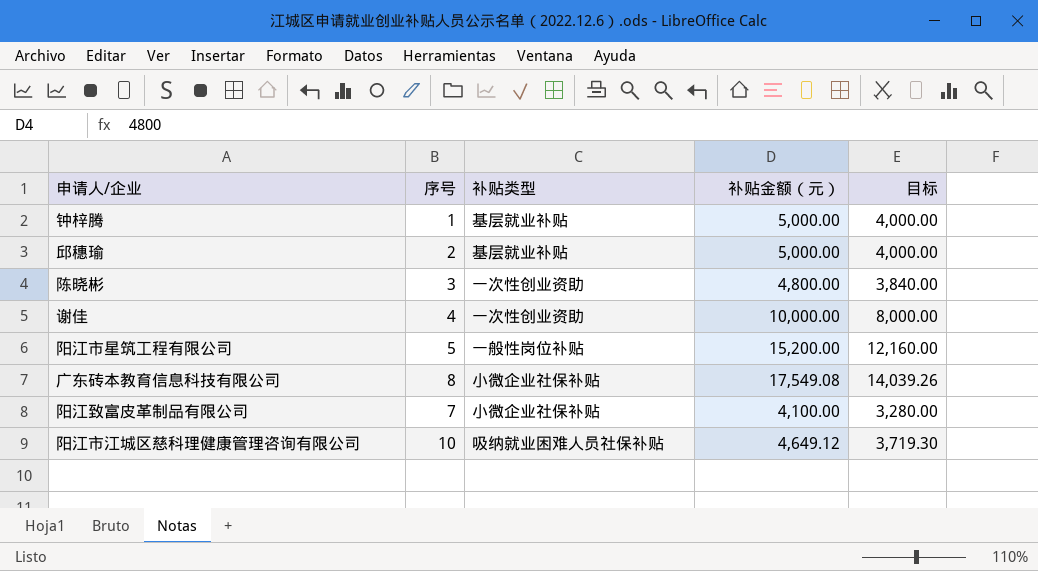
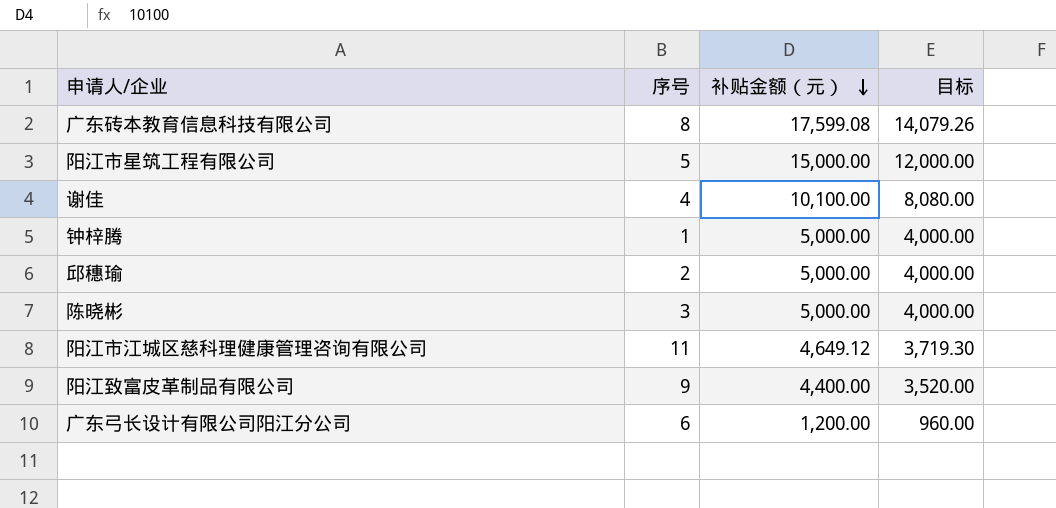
row order: none -> 补贴金额（元） descending
column 补贴类型 | position: 3 -> none
广东砖本教育信息科技有限公司 | 补贴金额（元）: 17,549.08 -> 17,599.08
广东砖本教育信息科技有限公司 | 目标: 14,039.26 -> 14,079.26
阳江市星筑工程有限公司 | 补贴金额（元）: 15,200.00 -> 15,000.00
阳江市星筑工程有限公司 | 目标: 12,160.00 -> 12,000.00
谢佳 | 补贴金额（元）: 10,000.00 -> 10,100.00
谢佳 | 目标: 8,000.00 -> 8,080.00
陈晓彬 | 补贴金额（元）: 4,800.00 -> 5,000.00
陈晓彬 | 目标: 3,840.00 -> 4,000.00
阳江市江城区慈科理健康管理咨询有限公司 | 序号: 10 -> 11
阳江致富皮革制品有限公司 | 序号: 7 -> 9
阳江致富皮革制品有限公司 | 补贴金额（元）: 4,100.00 -> 4,400.00
阳江致富皮革制品有限公司 | 目标: 3,280.00 -> 3,520.00
row 广东弓长设计有限公司阳江分公司: none -> 6 | 1,200.00 | 960.00

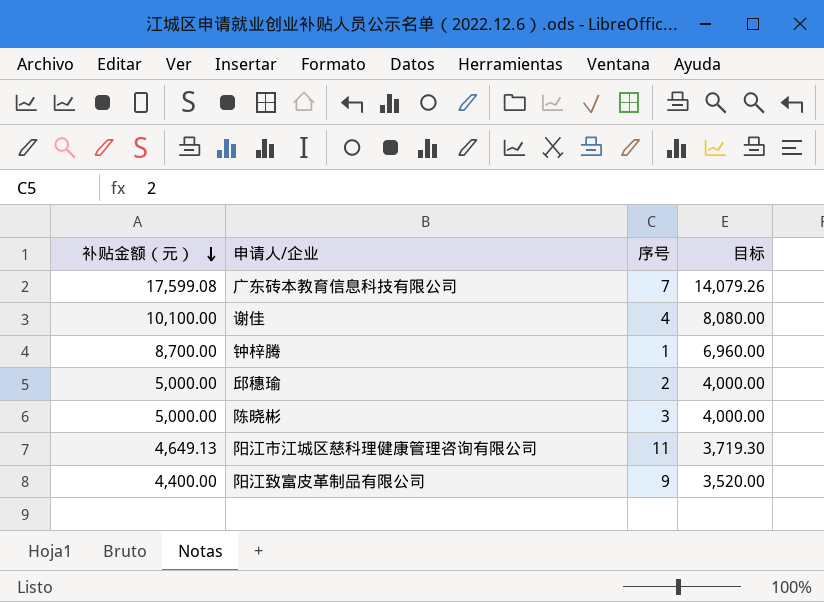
column 补贴金额（元） | position: 3 -> 1
row 阳江市星筑工程有限公司: 5 | 15,000.00 | 12,000.00 -> none
row 广东弓长设计有限公司阳江分公司: 6 | 1,200.00 | 960.00 -> none
广东砖本教育信息科技有限公司 | 序号: 8 -> 7
钟梓腾 | 补贴金额（元）: 5,000.00 -> 8,700.00
钟梓腾 | 目标: 4,000.00 -> 6,960.00
阳江市江城区慈科理健康管理咨询有限公司 | 补贴金额（元）: 4,649.12 -> 4,649.13

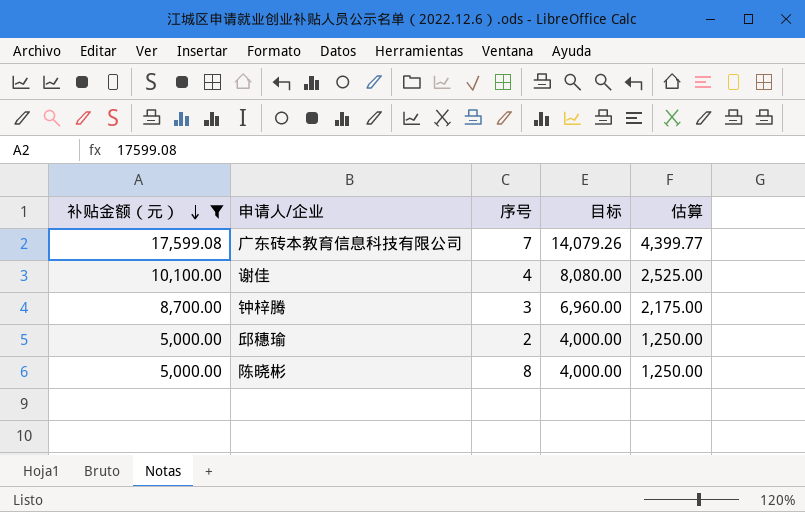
filter: none -> 补贴金额（元） >= 5,000.00
column 估算 | formula: none -> [补贴金额（元）] * 0.25
钟梓腾 | 序号: 1 -> 3
陈晓彬 | 序号: 3 -> 8

